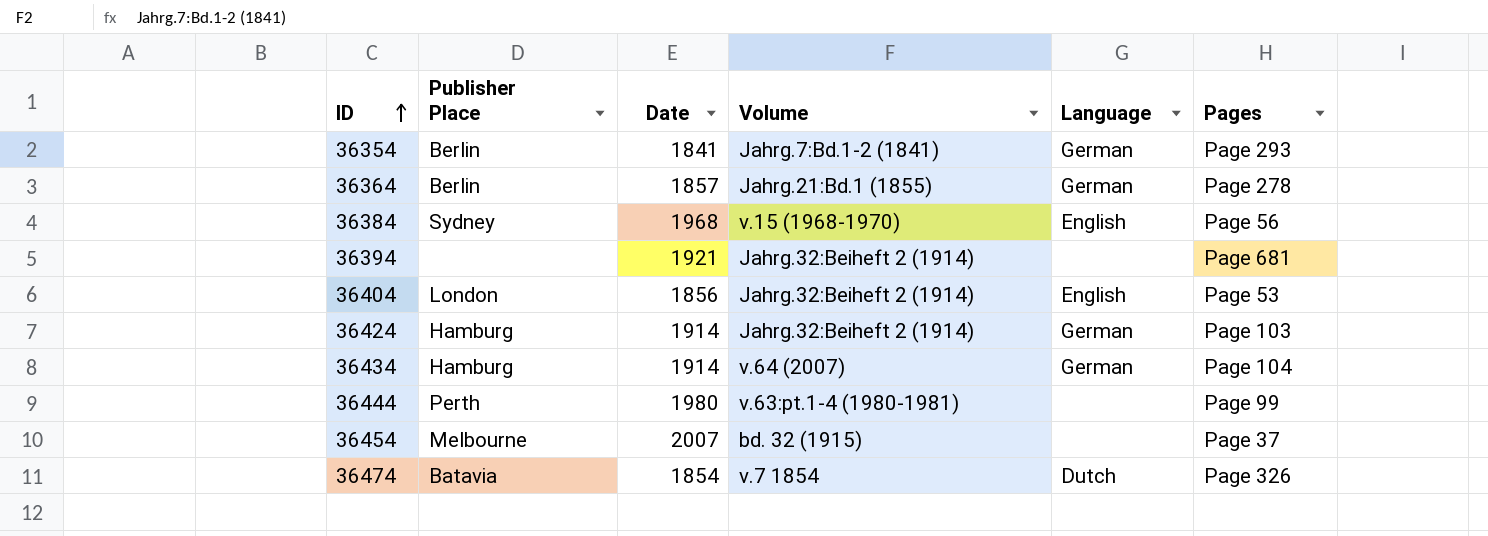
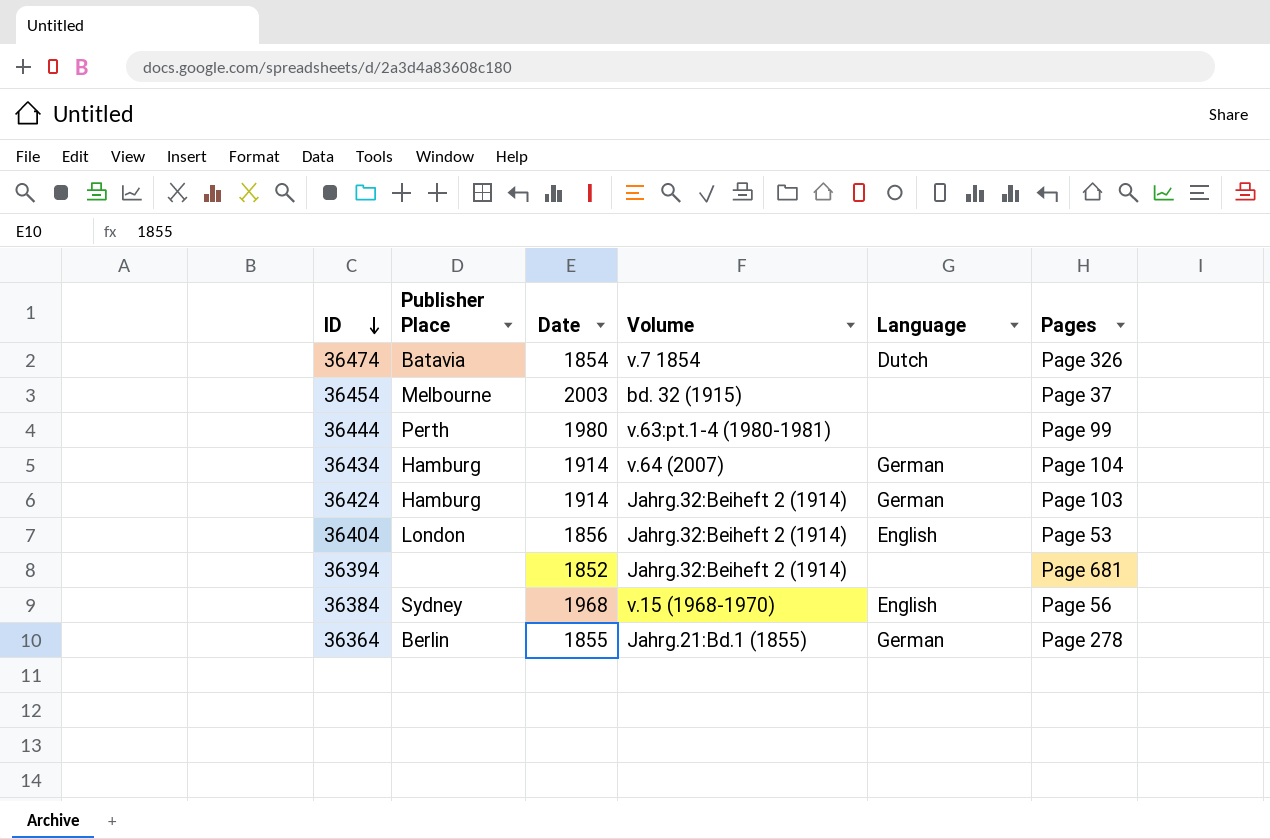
row order: ID ascending -> ID descending
row 36354: Berlin | 1841 | Jahrg.7:Bd.1-2 (1841) | German | Page 293 -> none
36454 | Date: 2007 -> 2003
36394 | Date: 1921 -> 1852
36364 | Date: 1857 -> 1855

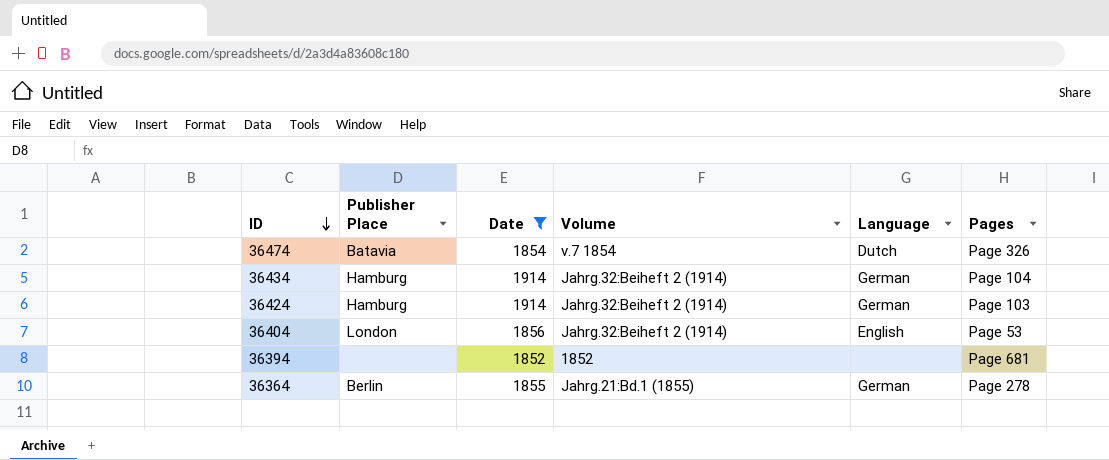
filter: none -> Date <= 1914
36434 | Volume: v.64 (2007) -> Jahrg.32:Beiheft 2 (1914)
36394 | Volume: Jahrg.32:Beiheft 2 (1914) -> 1852

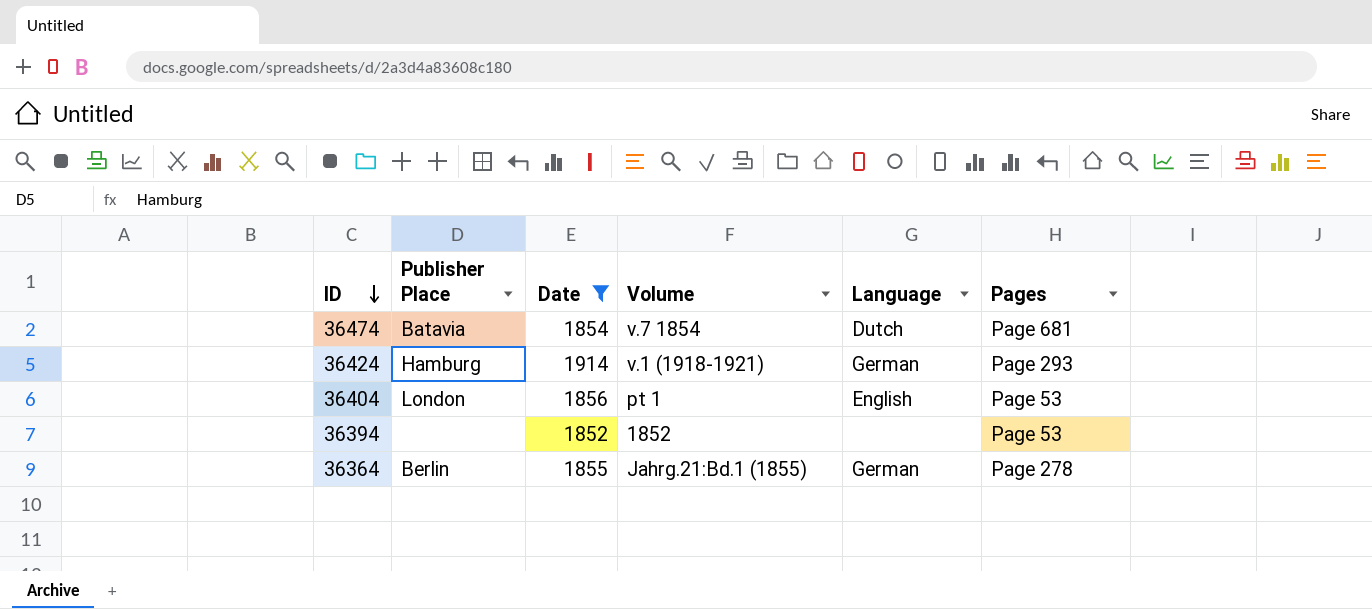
row 36434: Hamburg | 1914 | Jahrg.32:Beiheft 2 (1914) | German | Page 104 -> none
36474 | Pages: Page 326 -> Page 681
36424 | Volume: Jahrg.32:Beiheft 2 (1914) -> v.1 (1918-1921)
36424 | Pages: Page 103 -> Page 293
36404 | Volume: Jahrg.32:Beiheft 2 (1914) -> pt 1
36394 | Pages: Page 681 -> Page 53

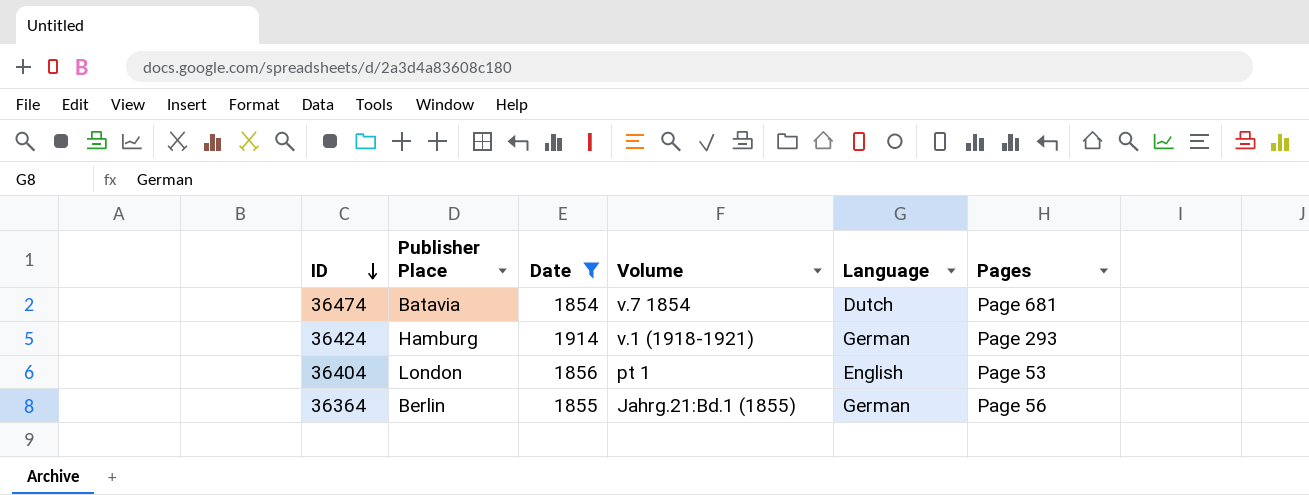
row 36394: none | 1852 | 1852 | none | Page 53 -> none
36364 | Pages: Page 278 -> Page 56

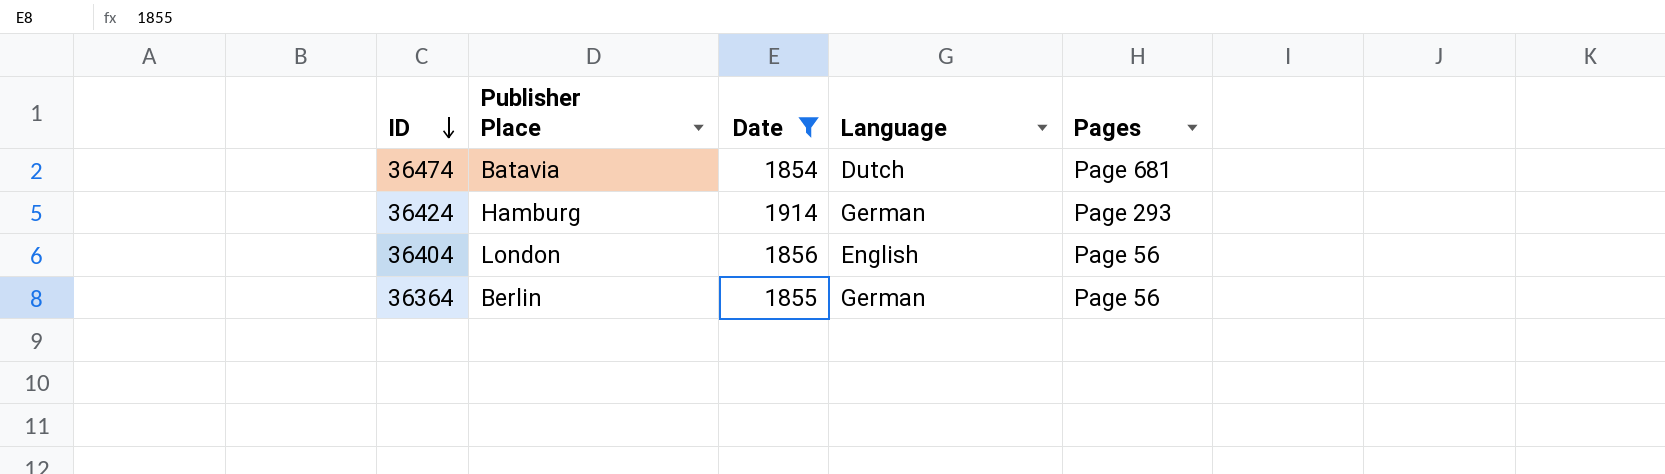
column Volume | position: 4 -> none
36404 | Pages: Page 53 -> Page 56

